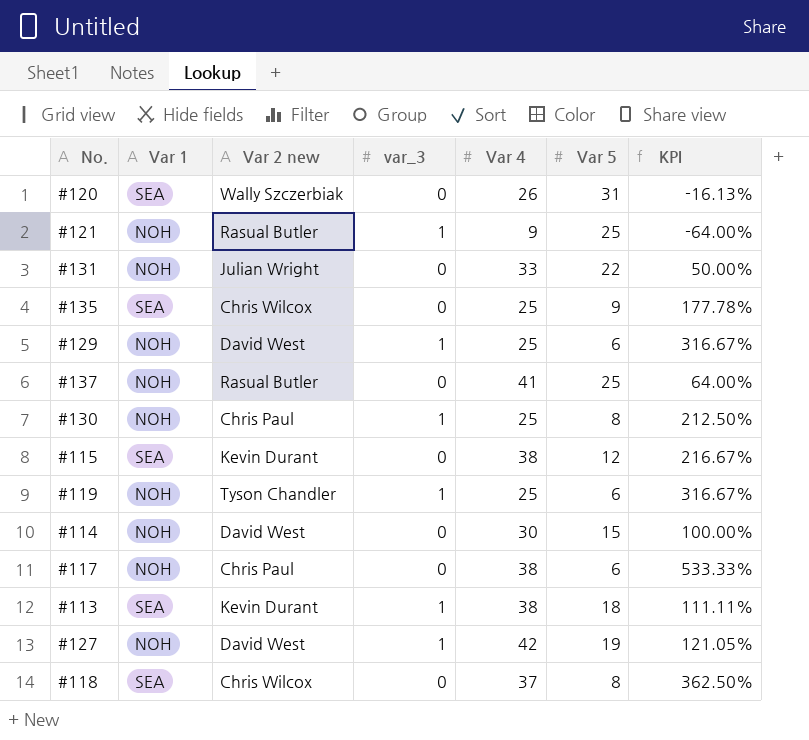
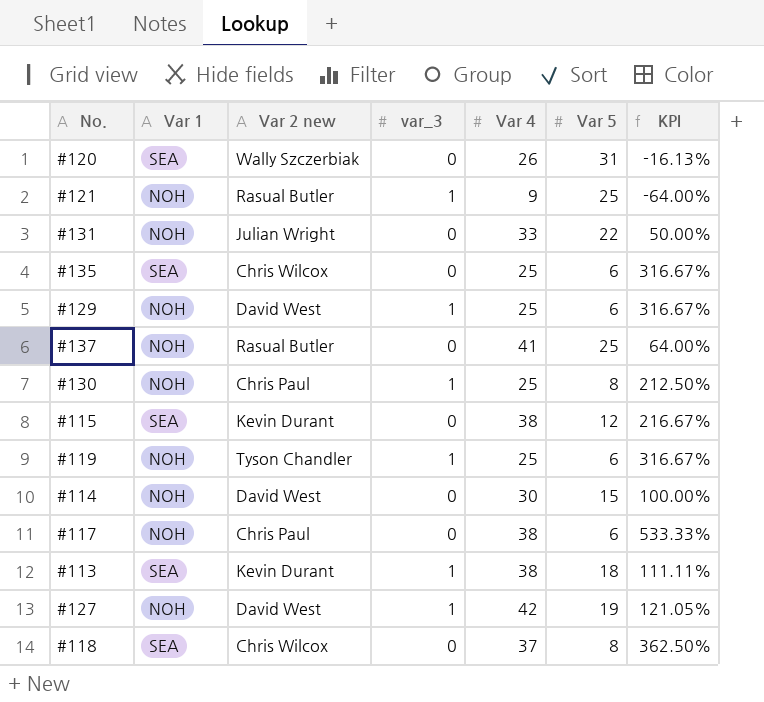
#135 | Var 5: 9 -> 6
#135 | KPI: 177.78% -> 316.67%

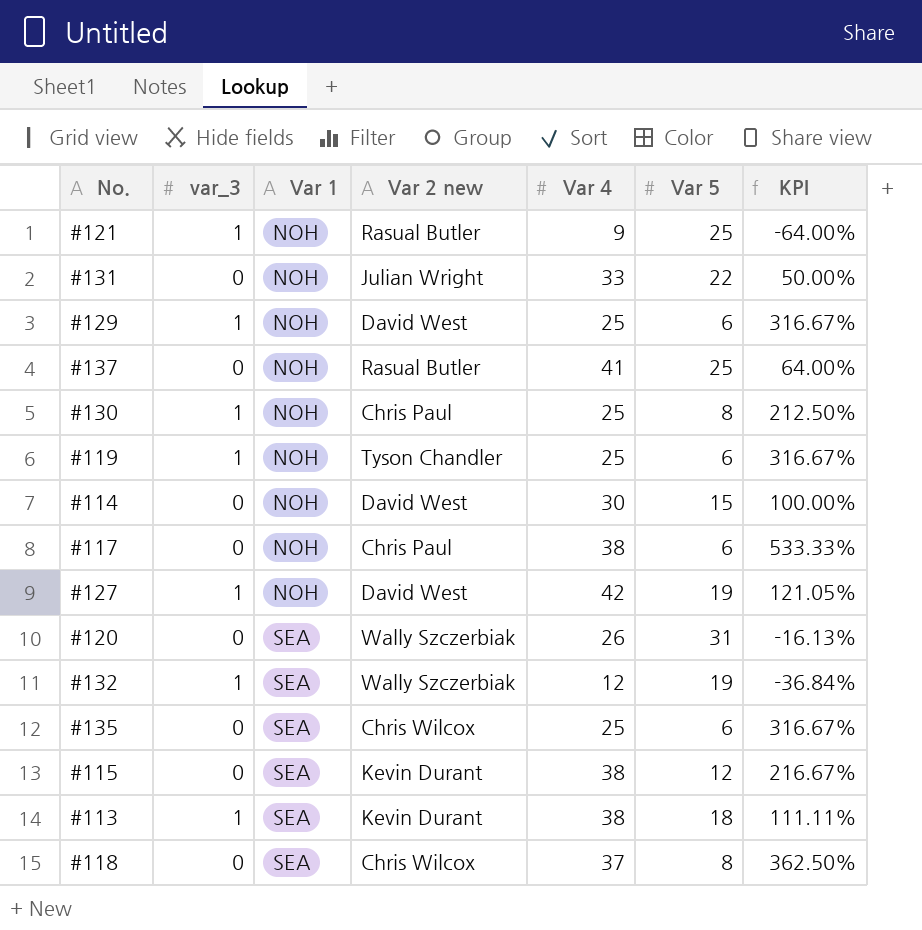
row order: none -> Var 1 ascending
column var_3 | position: 4 -> 2
row #132: none -> 1 | SEA | Wally Szczerbiak | 12 | 19 | -36.84%

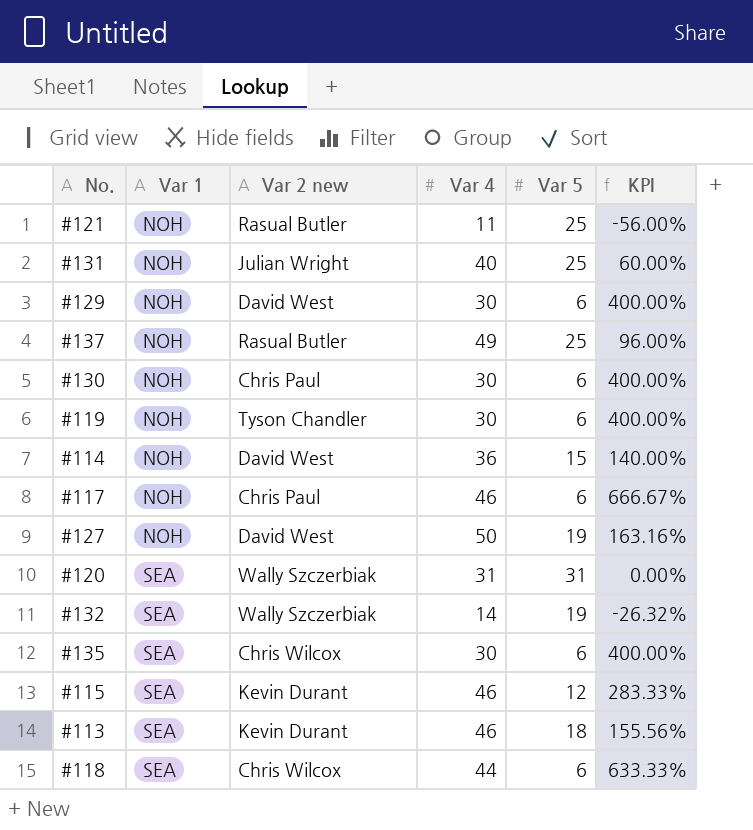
column var_3 | position: 2 -> none
#121 | Var 4: 9 -> 11
#121 | KPI: -64.00% -> -56.00%
#131 | Var 4: 33 -> 40
#131 | Var 5: 22 -> 25
#131 | KPI: 50.00% -> 60.00%
#129 | Var 4: 25 -> 30
#129 | KPI: 316.67% -> 400.00%
#137 | Var 4: 41 -> 49
#137 | KPI: 64.00% -> 96.00%
#130 | Var 4: 25 -> 30
#130 | Var 5: 8 -> 6
#130 | KPI: 212.50% -> 400.00%
#119 | Var 4: 25 -> 30
#119 | KPI: 316.67% -> 400.00%
#114 | Var 4: 30 -> 36
#114 | KPI: 100.00% -> 140.00%
#117 | Var 4: 38 -> 46
#117 | KPI: 533.33% -> 666.67%
#127 | Var 4: 42 -> 50
#127 | KPI: 121.05% -> 163.16%
#120 | Var 4: 26 -> 31
#120 | KPI: -16.13% -> 0.00%
#132 | Var 4: 12 -> 14
#132 | KPI: -36.84% -> -26.32%
#135 | Var 4: 25 -> 30
#135 | KPI: 316.67% -> 400.00%
#115 | Var 4: 38 -> 46
#115 | KPI: 216.67% -> 283.33%
#113 | Var 4: 38 -> 46
#113 | KPI: 111.11% -> 155.56%
#118 | Var 4: 37 -> 44
#118 | Var 5: 8 -> 6
#118 | KPI: 362.50% -> 633.33%

